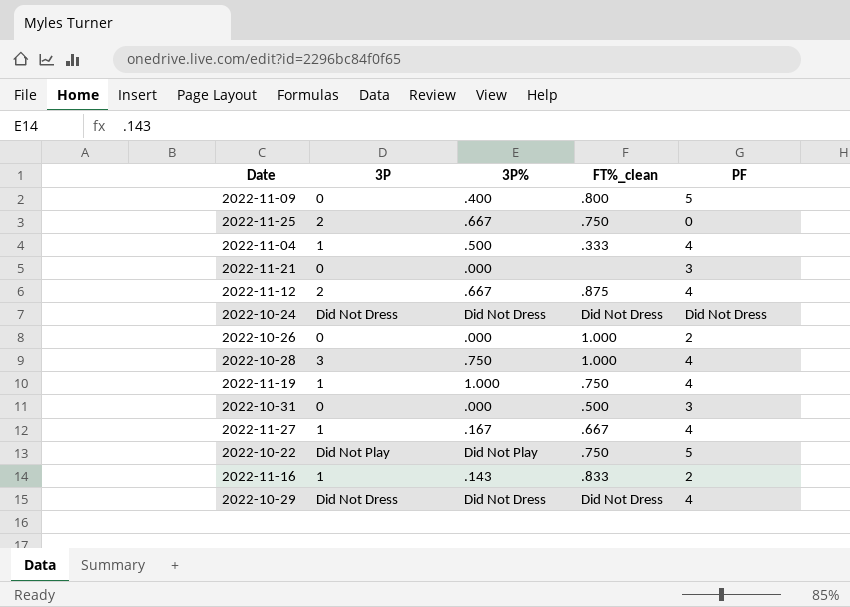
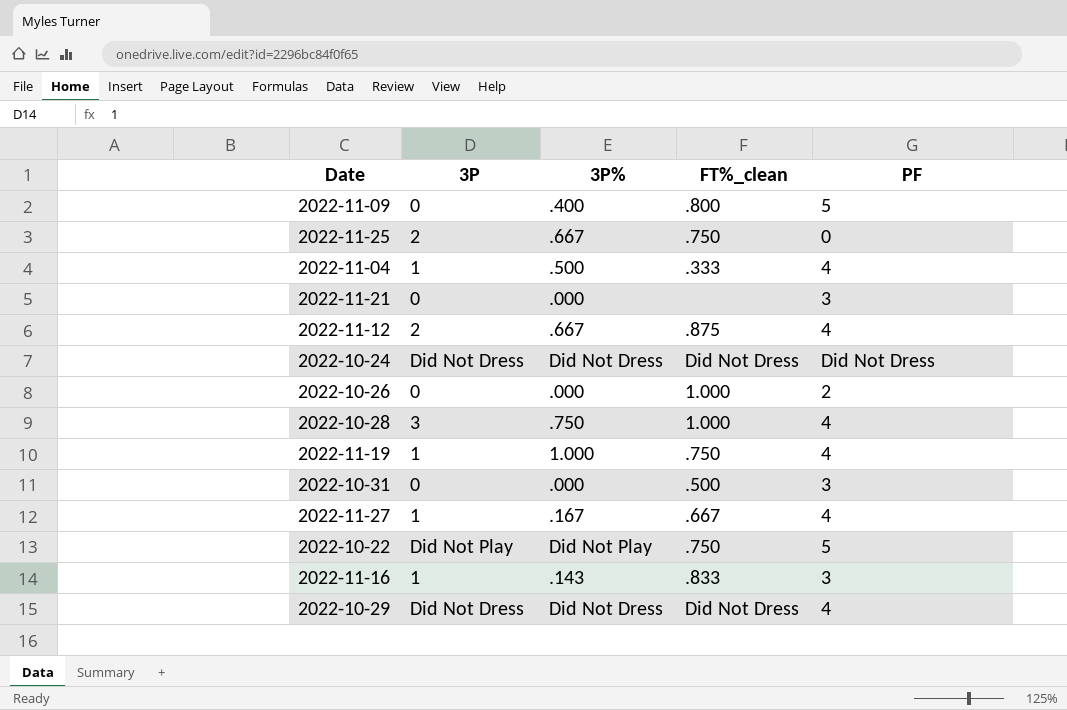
2022-11-16 | PF: 2 -> 3

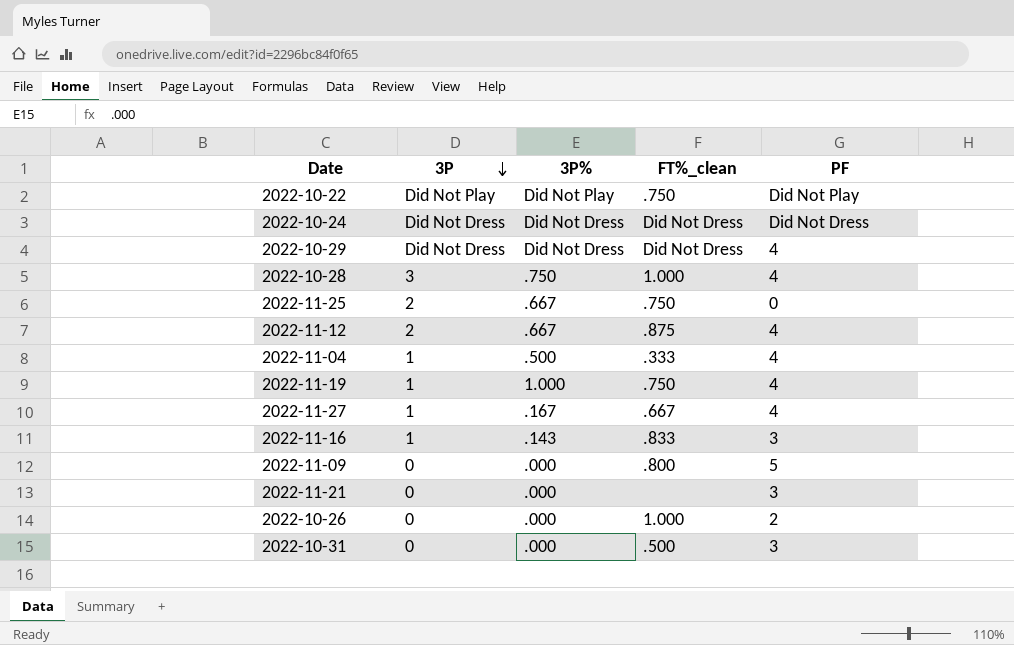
row order: none -> 3P descending
2022-10-22 | PF: 5 -> Did Not Play
2022-11-09 | 3P%: .400 -> .000

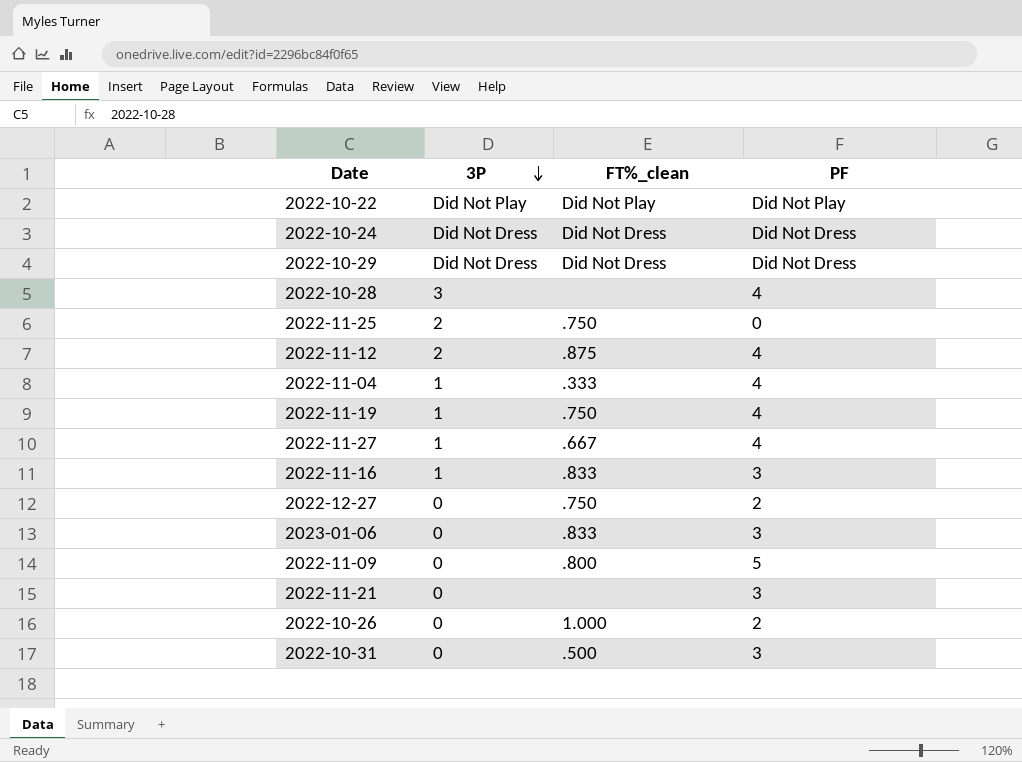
column 3P% | position: 3 -> none
2022-10-22 | FT%_clean: .750 -> Did Not Play
2022-10-29 | PF: 4 -> Did Not Dress
2022-10-28 | FT%_clean: 1.000 -> none
row 2022-12-27: none -> 0 | .750 | 2
row 2023-01-06: none -> 0 | .833 | 3

